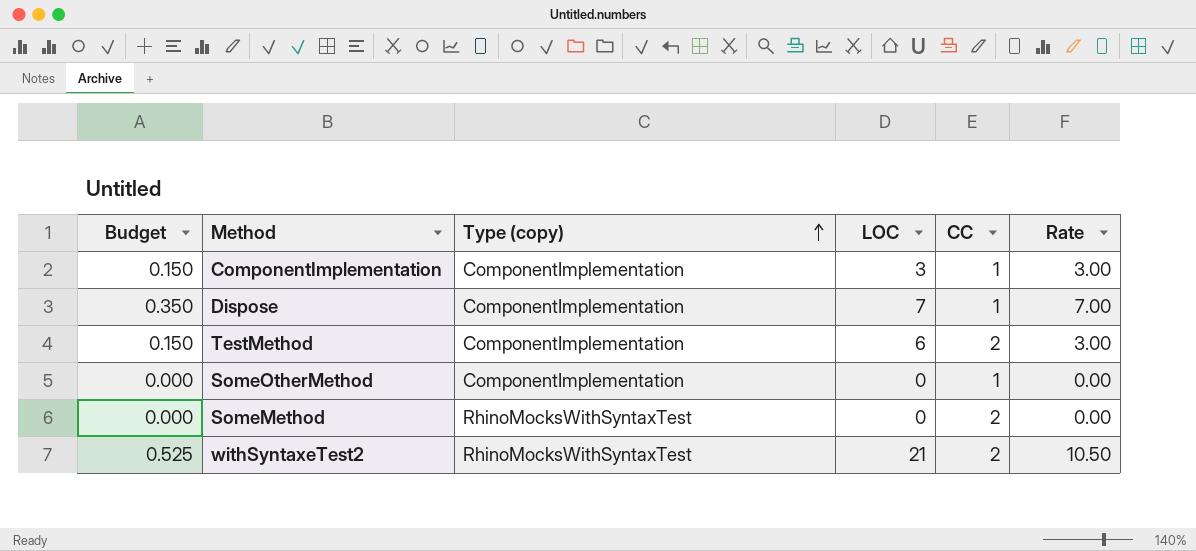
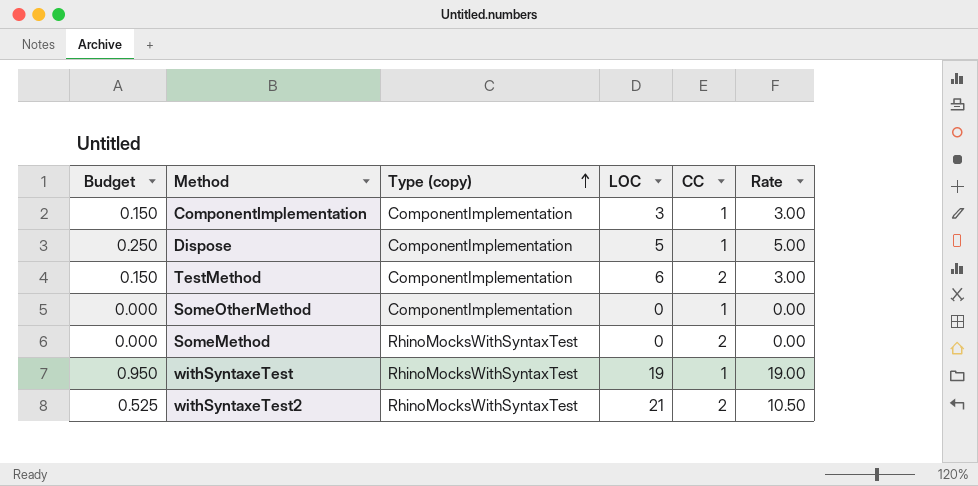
Dispose | Budget: 0.350 -> 0.250
Dispose | LOC: 7 -> 5
Dispose | Rate: 7.00 -> 5.00
row withSyntaxeTest: none -> 0.950 | RhinoMocksWithSyntaxTest | 19 | 1 | 19.00

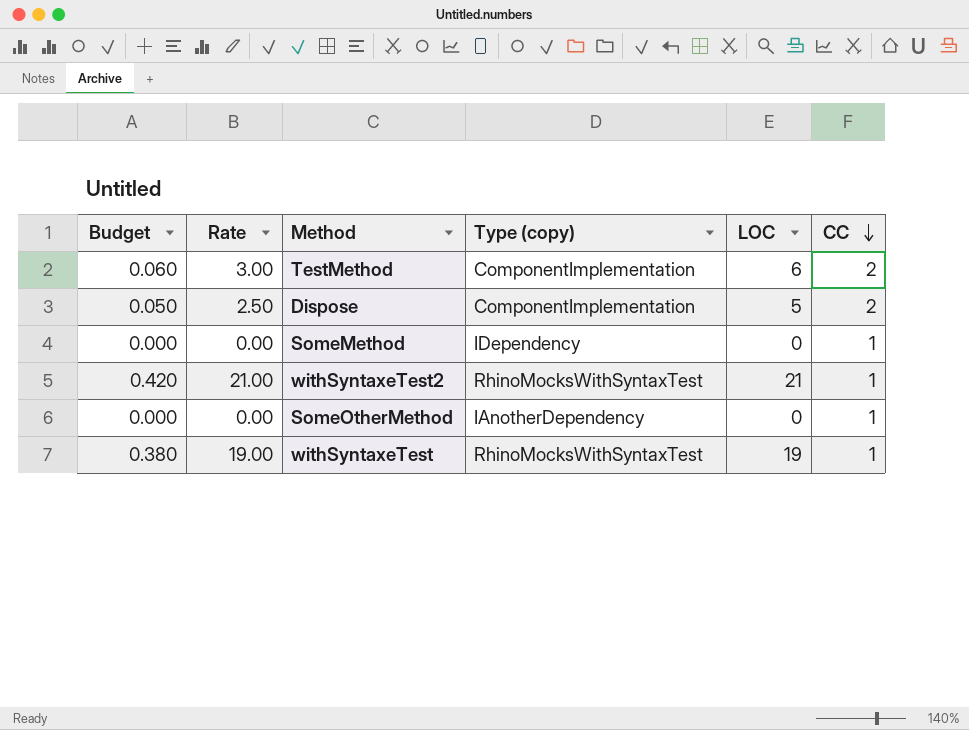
row order: Type (copy) ascending -> CC descending
column Budget | formula: [Rate] * 0.05 -> [Rate] * 0.02
column Rate | position: 6 -> 2
row ComponentImplementation: 0.150 | ComponentImplementation | 3 | 1 | 3.00 -> none
Dispose | Rate: 5.00 -> 2.50
Dispose | CC: 1 -> 2
SomeMethod | Type (copy): RhinoMocksWithSyntaxTest -> IDependency
SomeMethod | CC: 2 -> 1
withSyntaxeTest2 | Rate: 10.50 -> 21.00
withSyntaxeTest2 | CC: 2 -> 1
SomeOtherMethod | Type (copy): ComponentImplementation -> IAnotherDependency

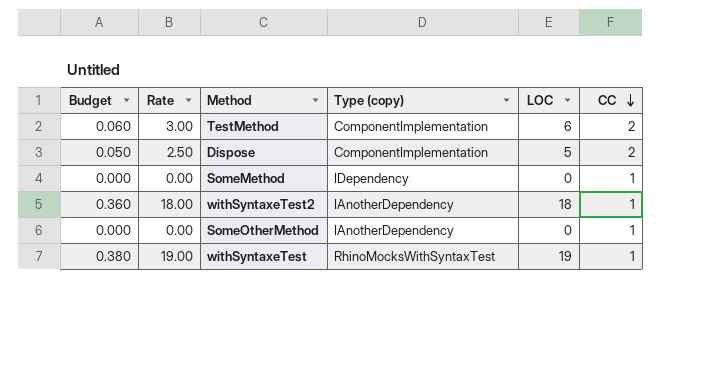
withSyntaxeTest2 | Budget: 0.420 -> 0.360
withSyntaxeTest2 | Rate: 21.00 -> 18.00
withSyntaxeTest2 | Type (copy): RhinoMocksWithSyntaxTest -> IAnotherDependency
withSyntaxeTest2 | LOC: 21 -> 18

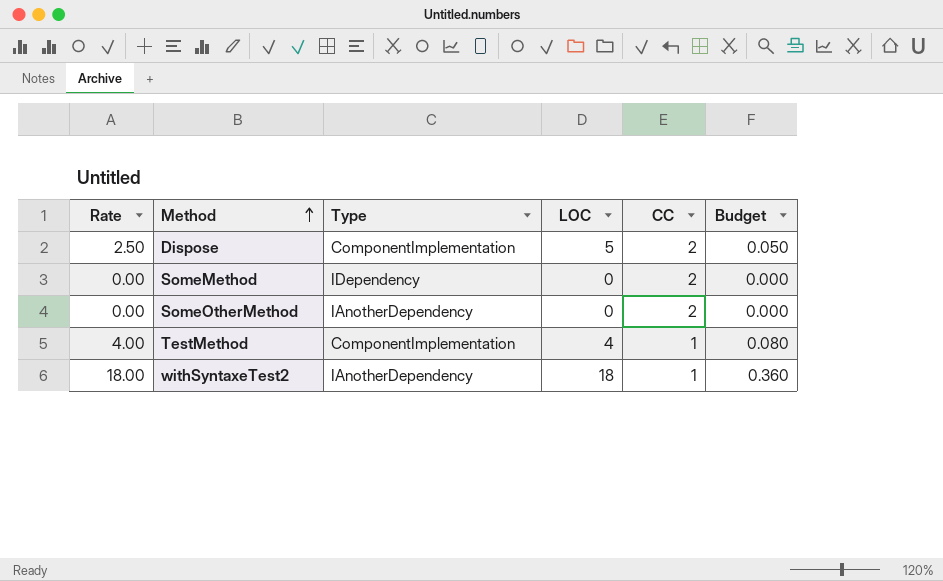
row order: CC descending -> Method ascending
column name: Type (copy) -> Type
column Budget | position: 1 -> 6
row withSyntaxeTest: 0.380 | 19.00 | RhinoMocksWithSyntaxTest | 19 | 1 -> none
SomeMethod | CC: 1 -> 2
SomeOtherMethod | CC: 1 -> 2
TestMethod | Rate: 3.00 -> 4.00
TestMethod | LOC: 6 -> 4
TestMethod | CC: 2 -> 1
TestMethod | Budget: 0.060 -> 0.080

